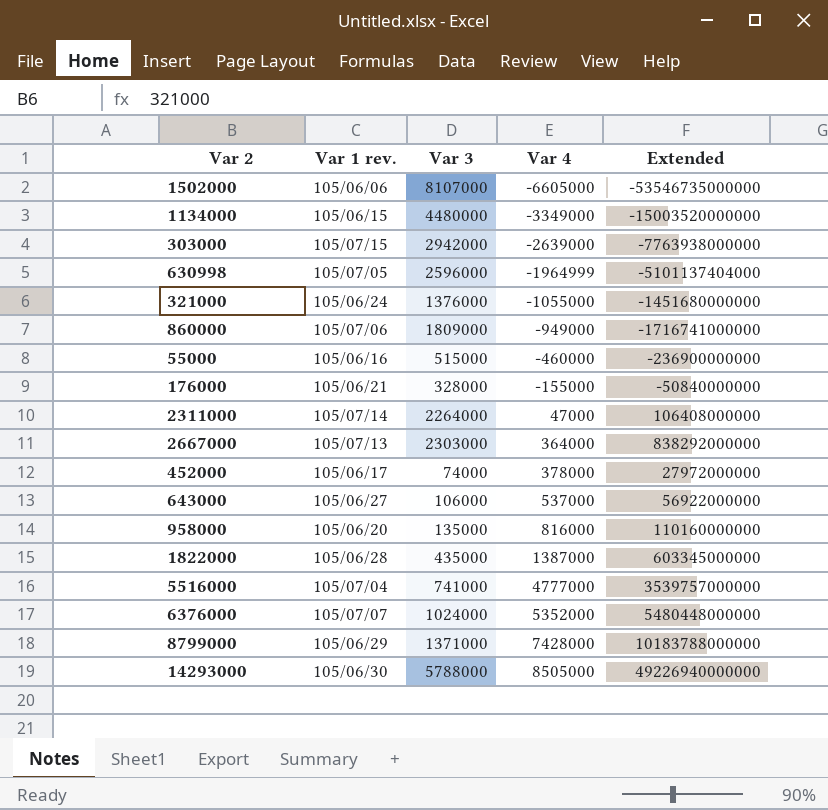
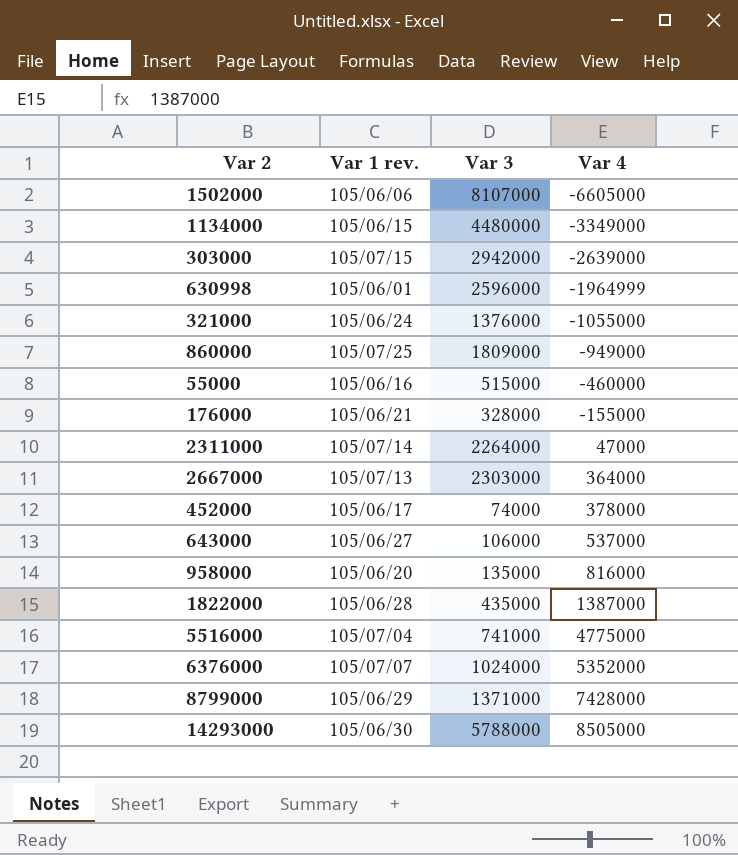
column Extended | formula: [Var 3] * [Var 4] -> none
630998 | Var 1 rev.: 105/07/05 -> 105/06/01
860000 | Var 1 rev.: 105/07/06 -> 105/07/25
5516000 | Var 4: 4777000 -> 4775000

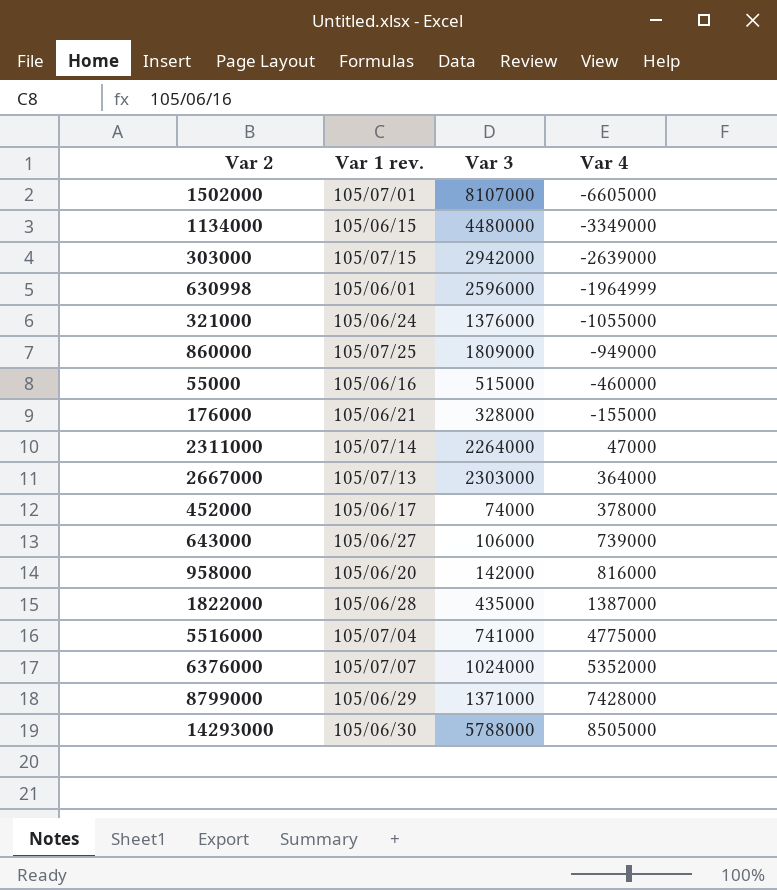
1502000 | Var 1 rev.: 105/06/06 -> 105/07/01
643000 | Var 4: 537000 -> 739000
958000 | Var 3: 135000 -> 142000

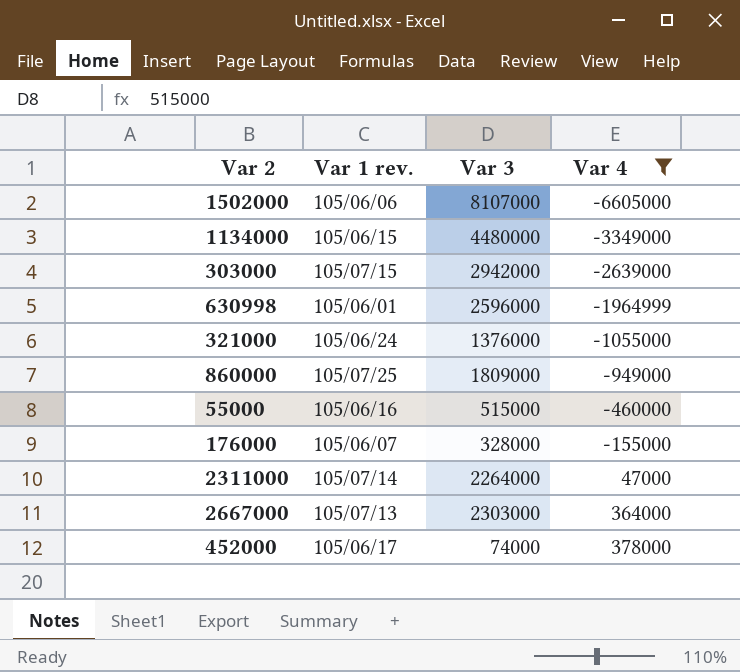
filter: none -> Var 4 <= 378000
1502000 | Var 1 rev.: 105/07/01 -> 105/06/06
176000 | Var 1 rev.: 105/06/21 -> 105/06/07

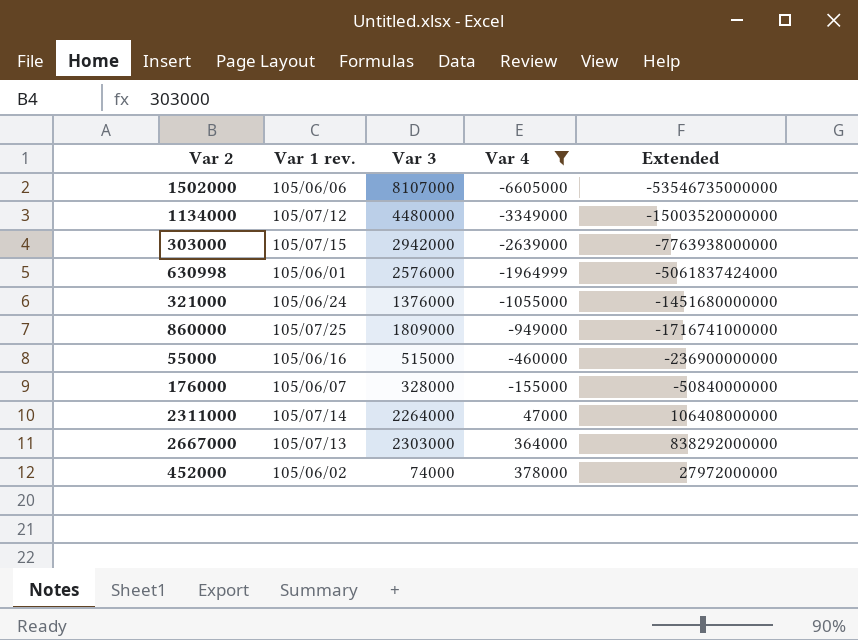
column Extended | formula: none -> [Var 3] * [Var 4]
1134000 | Var 1 rev.: 105/06/15 -> 105/07/12
630998 | Var 3: 2596000 -> 2576000
452000 | Var 1 rev.: 105/06/17 -> 105/06/02

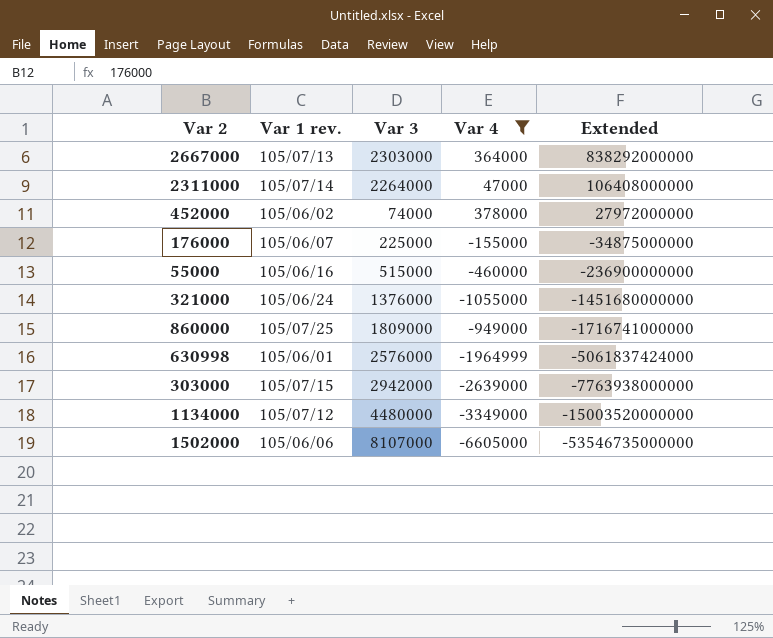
row order: Var 4 ascending -> Extended descending
176000 | Var 3: 328000 -> 225000
176000 | Extended: -50840000000 -> -34875000000

